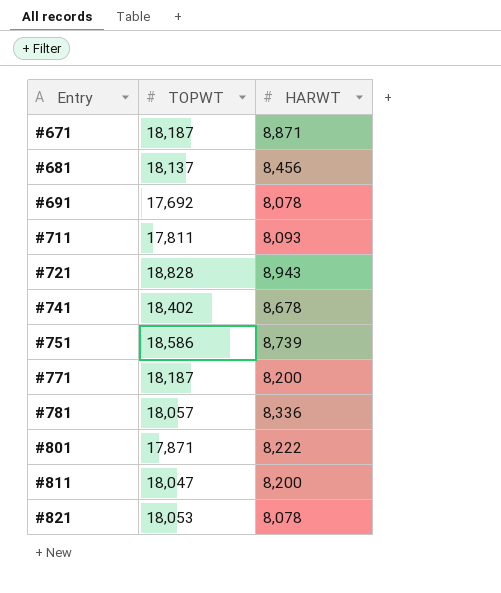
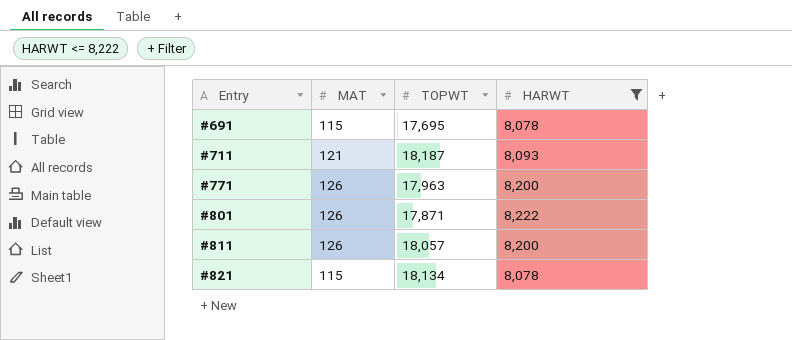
filter: none -> HARWT <= 8,222
column MAT | position: none -> 2
#691 | TOPWT: 17,692 -> 17,695
#711 | TOPWT: 17,811 -> 18,187
#771 | TOPWT: 18,187 -> 17,963
#811 | TOPWT: 18,047 -> 18,057
#821 | TOPWT: 18,053 -> 18,134

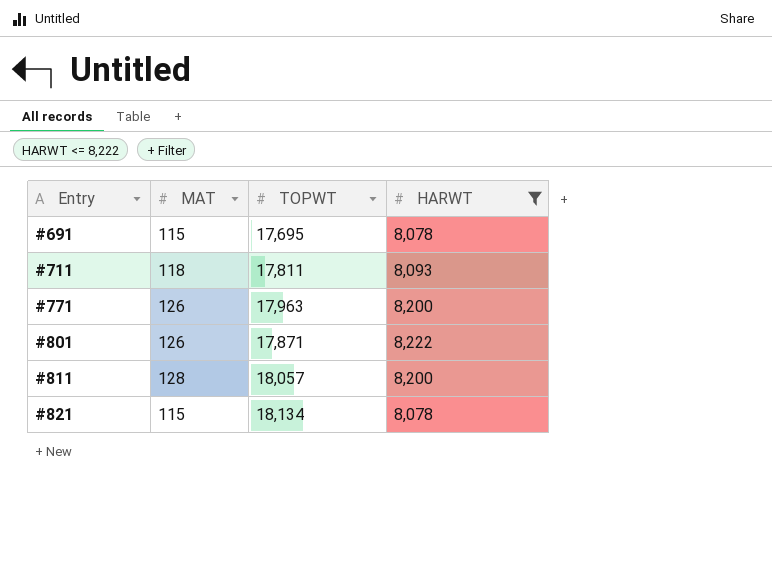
#711 | MAT: 121 -> 118
#711 | TOPWT: 18,187 -> 17,811
#811 | MAT: 126 -> 128

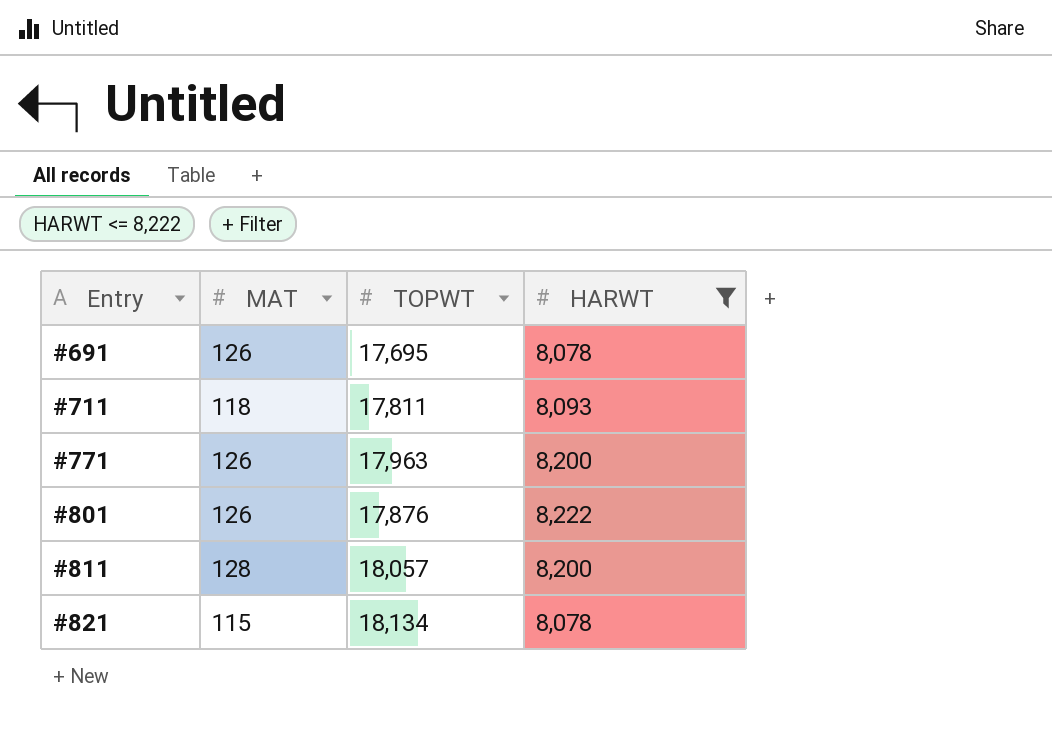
#691 | MAT: 115 -> 126
#801 | TOPWT: 17,871 -> 17,876

